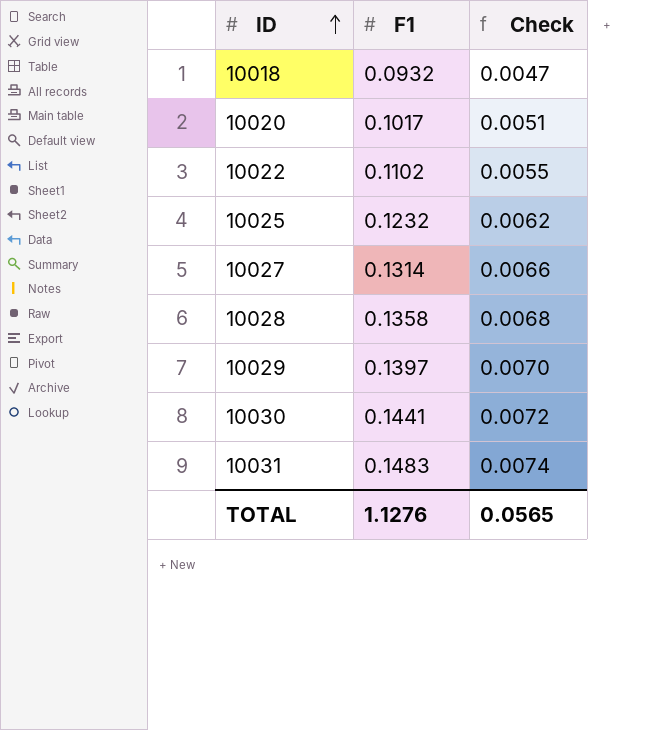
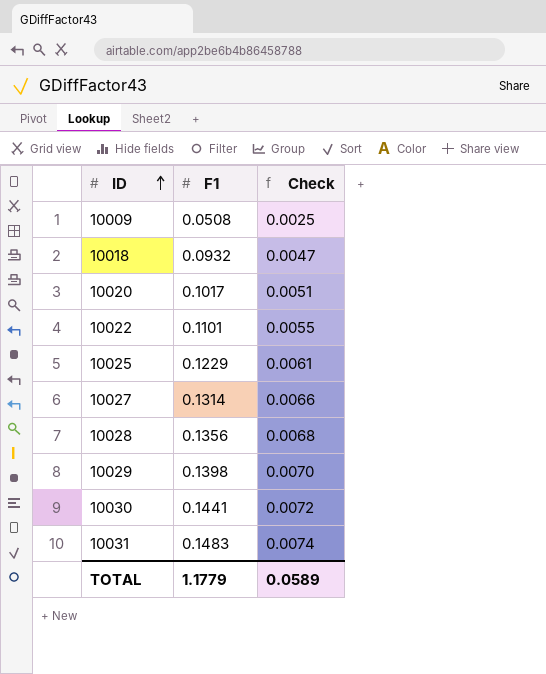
row 10009: none -> 0.0508 | 0.0025
10022 | F1: 0.1102 -> 0.1101
10025 | F1: 0.1232 -> 0.1229
10025 | Check: 0.0062 -> 0.0061
10028 | F1: 0.1358 -> 0.1356
10029 | F1: 0.1397 -> 0.1398
TOTAL | F1: 1.1276 -> 1.1779
TOTAL | Check: 0.0565 -> 0.0589

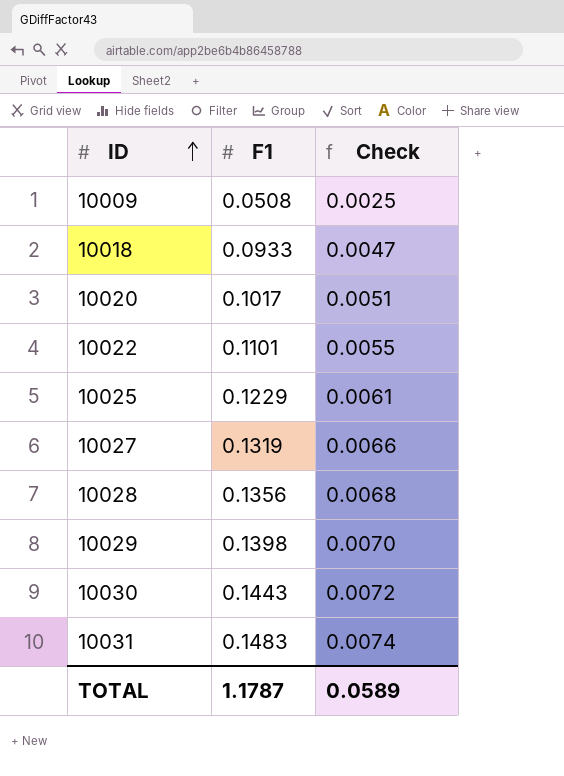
10018 | F1: 0.0932 -> 0.0933
10027 | F1: 0.1314 -> 0.1319
10030 | F1: 0.1441 -> 0.1443
TOTAL | F1: 1.1779 -> 1.1787

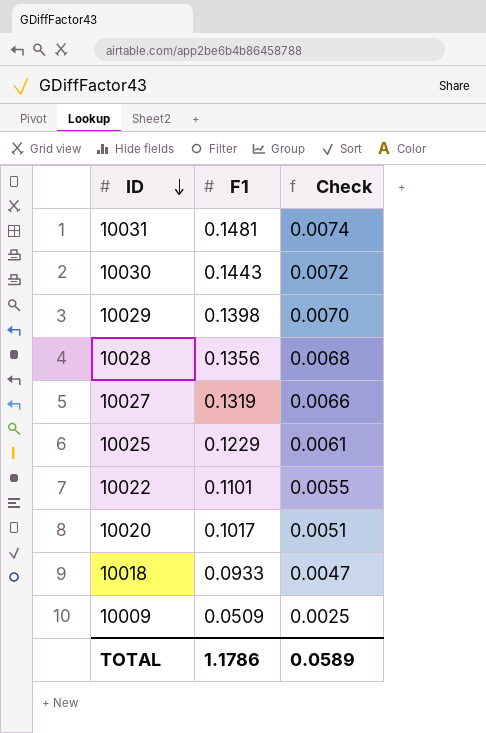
row order: ID ascending -> ID descending
10031 | F1: 0.1483 -> 0.1481
10009 | F1: 0.0508 -> 0.0509
TOTAL | F1: 1.1787 -> 1.1786

